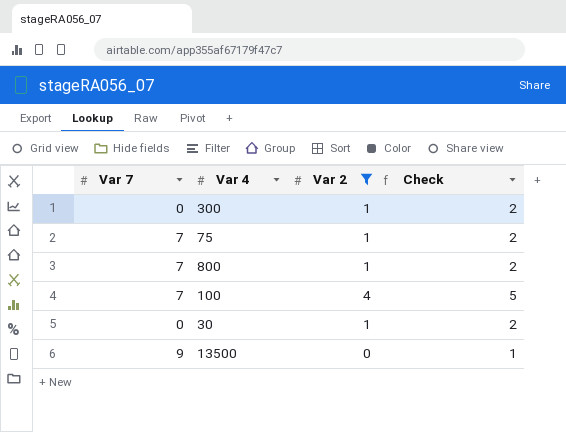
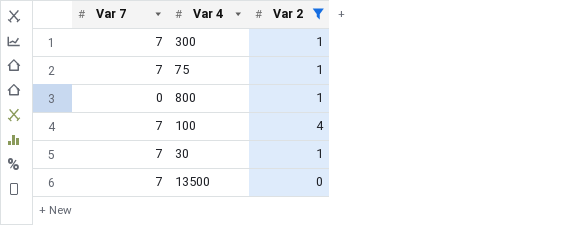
column Check | formula: [Var 2] + 1 -> none
300 | Var 7: 0 -> 7
800 | Var 7: 7 -> 0
30 | Var 7: 0 -> 7
13500 | Var 7: 9 -> 7

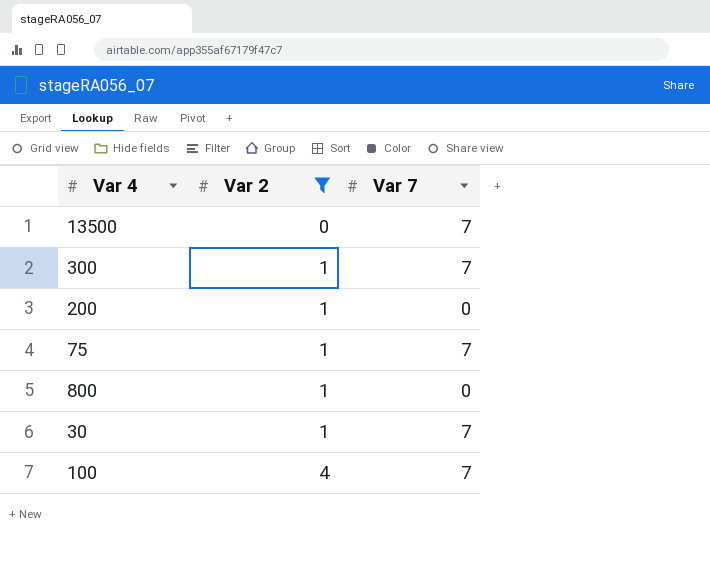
row order: none -> Var 2 ascending
column Var 7 | position: 1 -> 3
row 200: none -> 1 | 0

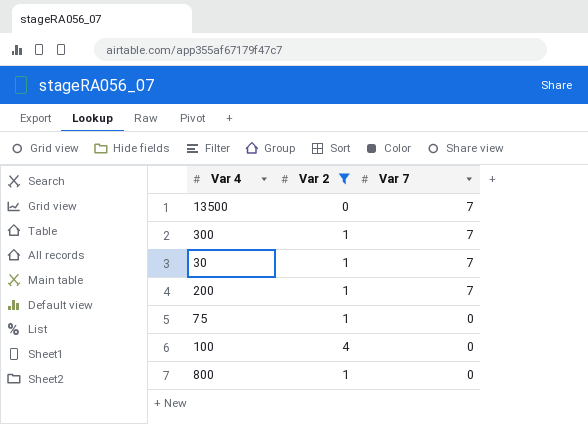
row order: Var 2 ascending -> Var 7 descending
200 | Var 7: 0 -> 7
75 | Var 7: 7 -> 0
100 | Var 7: 7 -> 0

